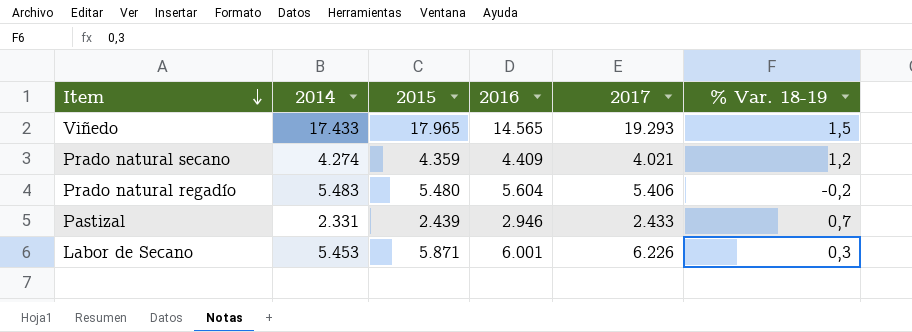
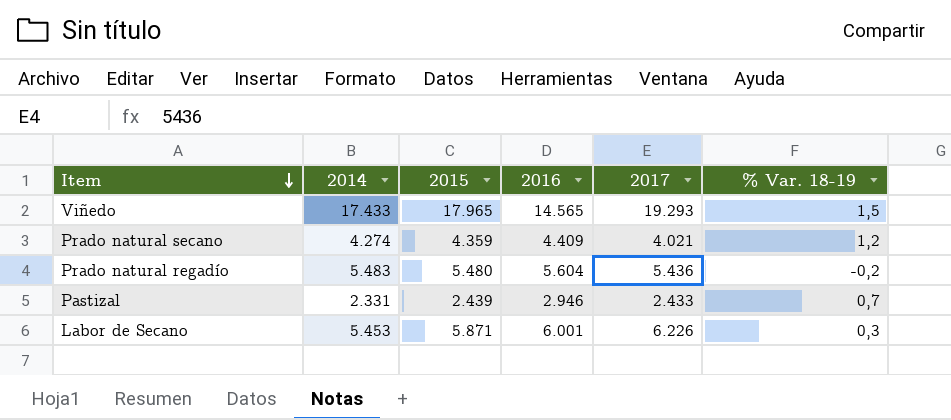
Prado natural regadío | 2017: 5.406 -> 5.436

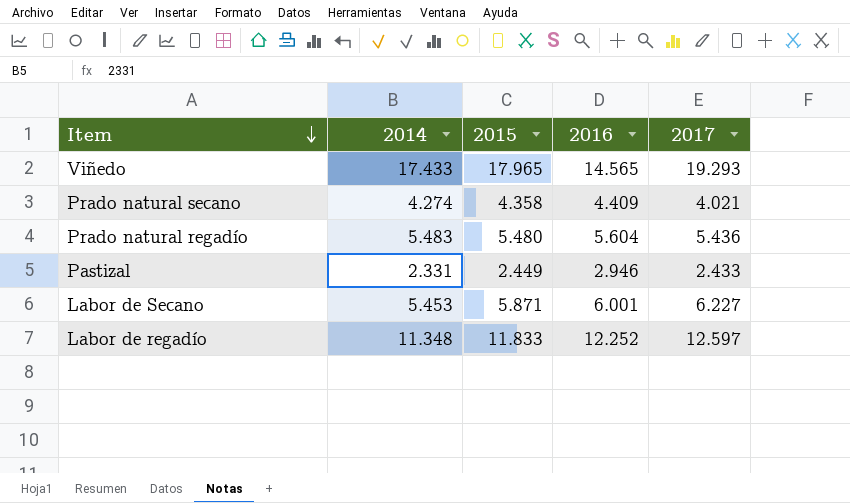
column % Var. 18-19 | position: 6 -> none
Prado natural secano | 2015: 4.359 -> 4.358
Pastizal | 2015: 2.439 -> 2.449
Labor de Secano | 2017: 6.226 -> 6.227
row Labor de regadío: none -> 11.348 | 11.833 | 12.252 | 12.597

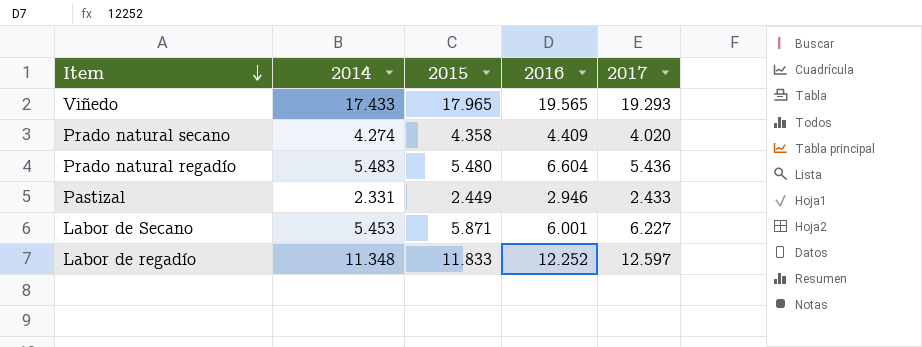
Viñedo | 2016: 14.565 -> 19.565
Prado natural secano | 2017: 4.021 -> 4.020
Prado natural regadío | 2016: 5.604 -> 6.604

